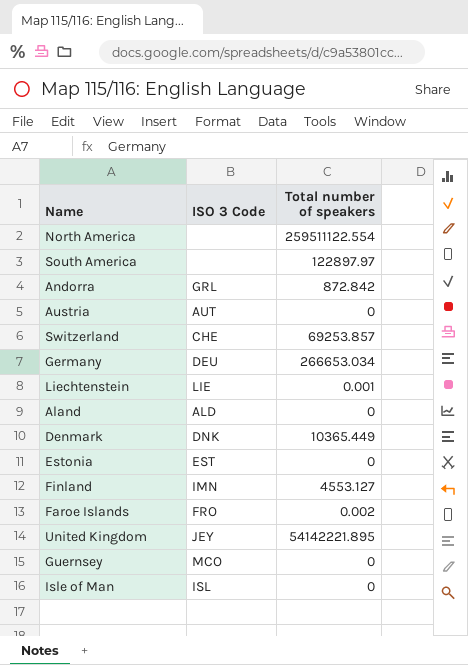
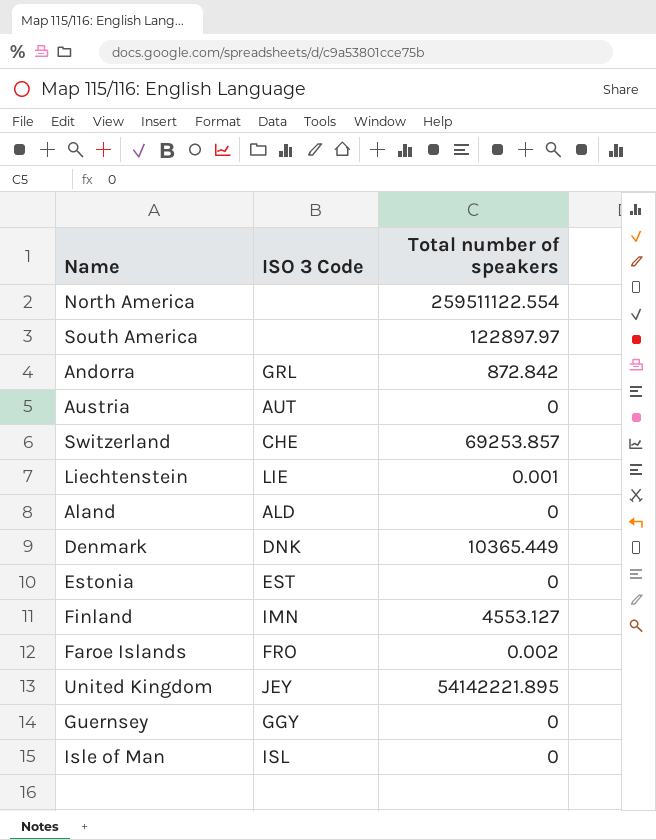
row Germany: DEU | 266653.034 -> none
Guernsey | ISO 3 Code: MCO -> GGY

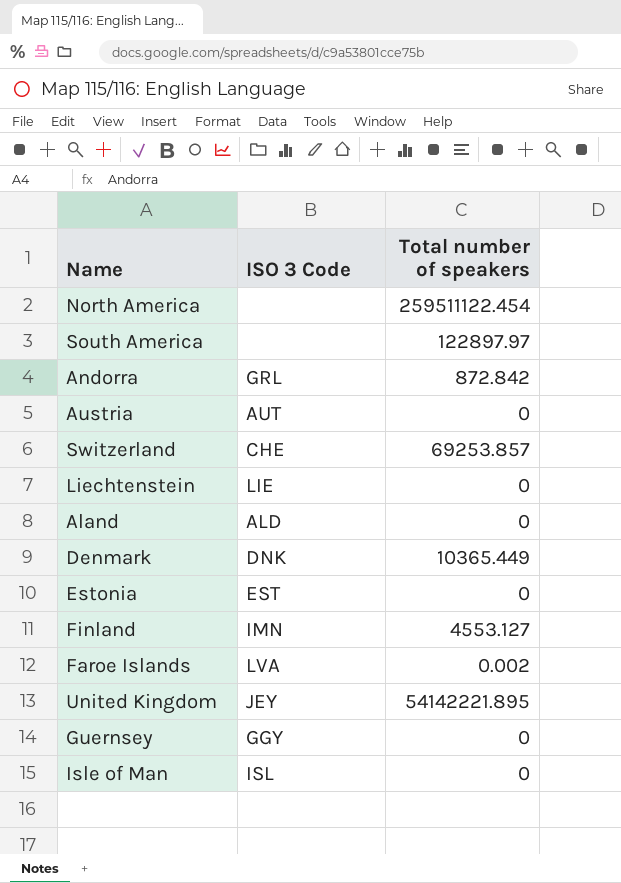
North America | Total number of speakers: 259511122.554 -> 259511122.454
Liechtenstein | Total number of speakers: 0.001 -> 0
Faroe Islands | ISO 3 Code: FRO -> LVA

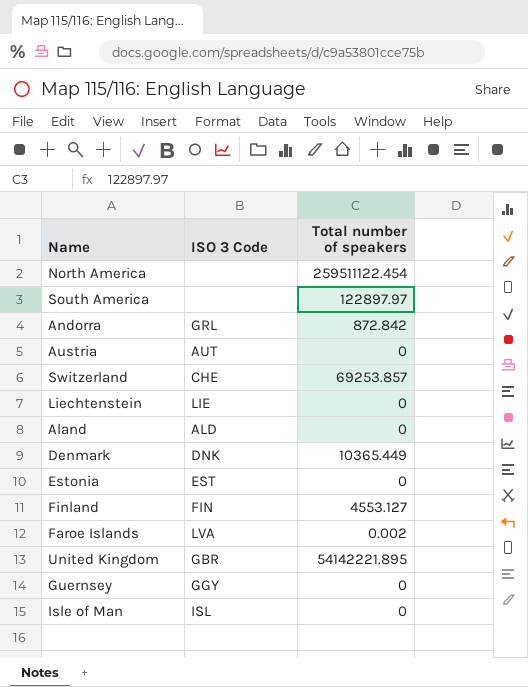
Finland | ISO 3 Code: IMN -> FIN
United Kingdom | ISO 3 Code: JEY -> GBR

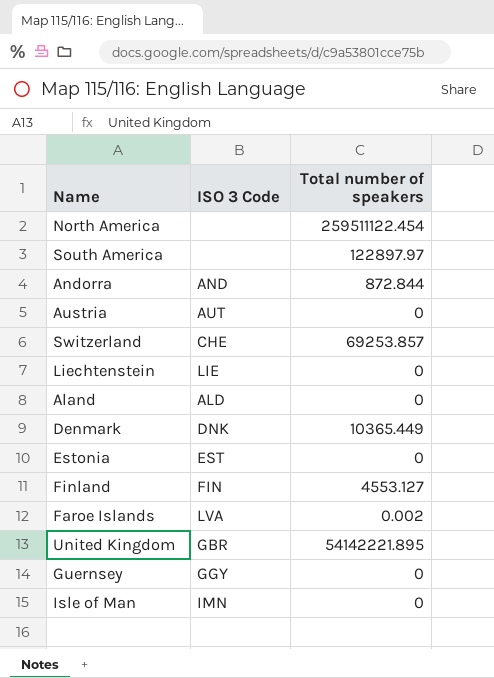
Andorra | ISO 3 Code: GRL -> AND
Andorra | Total number of speakers: 872.842 -> 872.844
Isle of Man | ISO 3 Code: ISL -> IMN

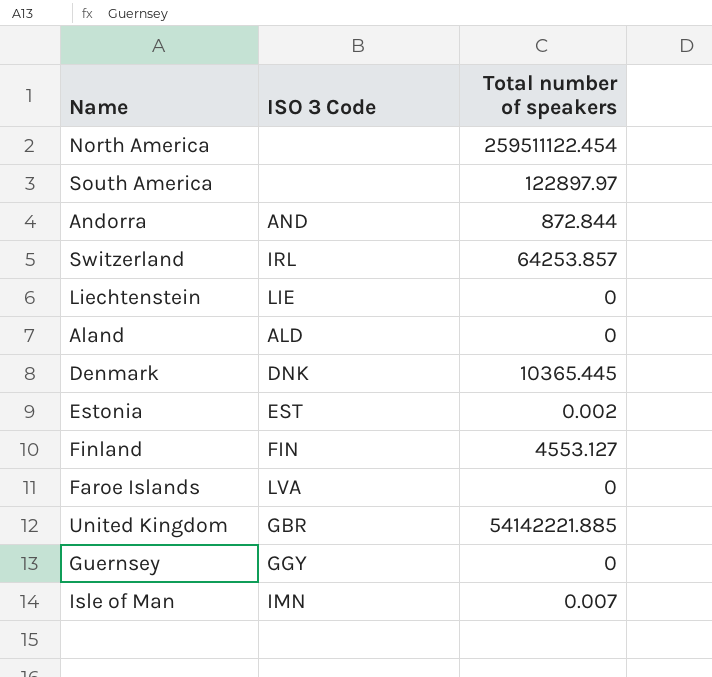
row Austria: AUT | 0 -> none
Switzerland | ISO 3 Code: CHE -> IRL
Switzerland | Total number of speakers: 69253.857 -> 64253.857
Denmark | Total number of speakers: 10365.449 -> 10365.445
Estonia | Total number of speakers: 0 -> 0.002
Faroe Islands | Total number of speakers: 0.002 -> 0
United Kingdom | Total number of speakers: 54142221.895 -> 54142221.885
Isle of Man | Total number of speakers: 0 -> 0.007

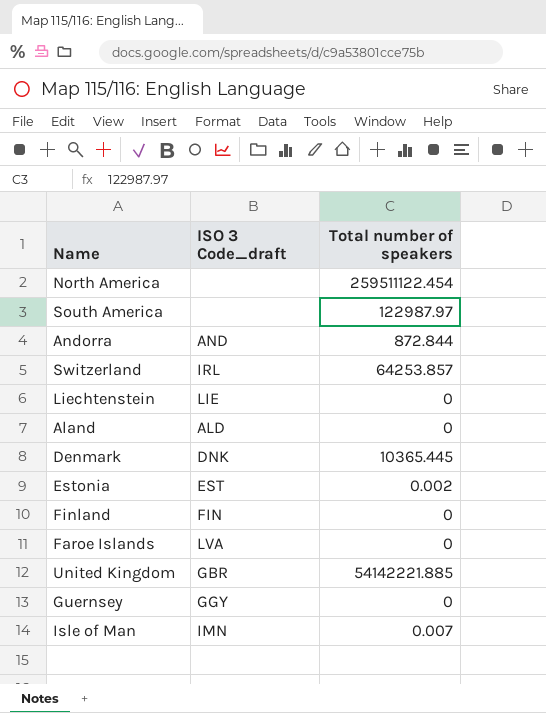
column name: ISO 3 Code -> ISO 3 Code_draft
South America | Total number of speakers: 122897.97 -> 122987.97
Finland | Total number of speakers: 4553.127 -> 0

